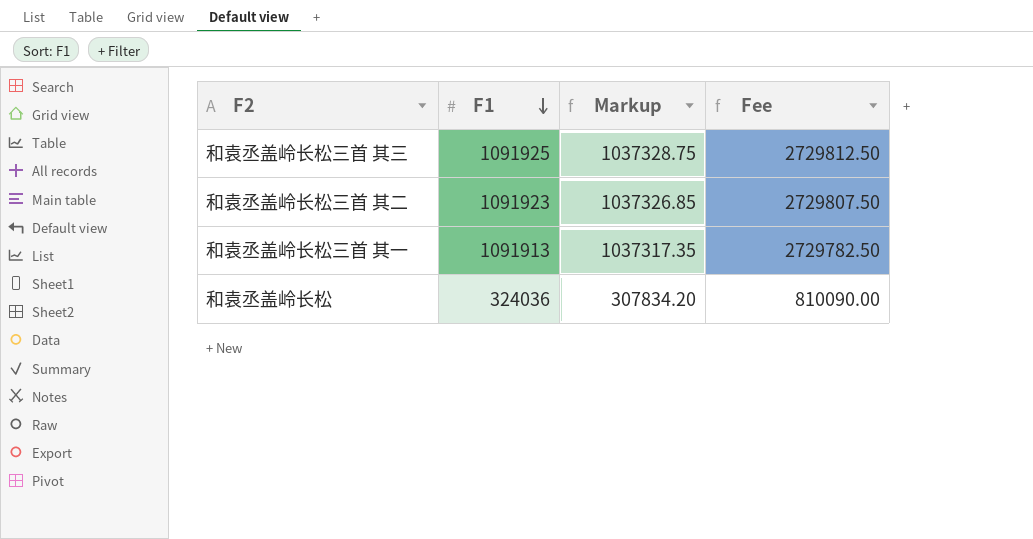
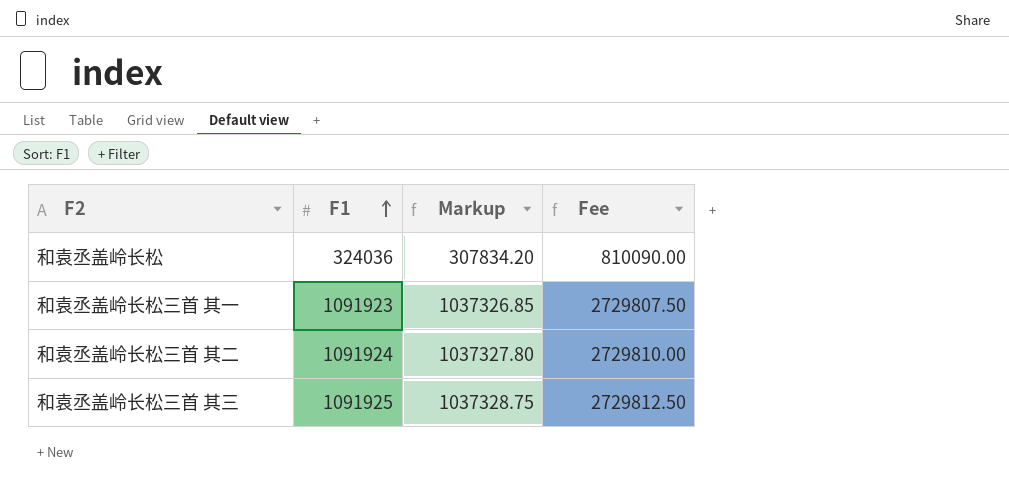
row order: F1 descending -> F1 ascending
和袁丞盖岭长松三首 其一 | F1: 1091913 -> 1091923
和袁丞盖岭长松三首 其一 | Markup: 1037317.35 -> 1037326.85
和袁丞盖岭长松三首 其一 | Fee: 2729782.50 -> 2729807.50
和袁丞盖岭长松三首 其二 | F1: 1091923 -> 1091924
和袁丞盖岭长松三首 其二 | Markup: 1037326.85 -> 1037327.80
和袁丞盖岭长松三首 其二 | Fee: 2729807.50 -> 2729810.00

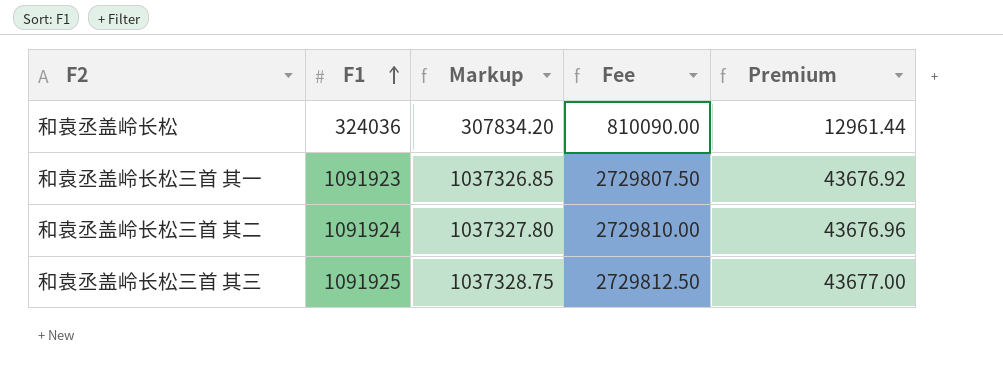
column Premium | formula: none -> [F1] * 0.04

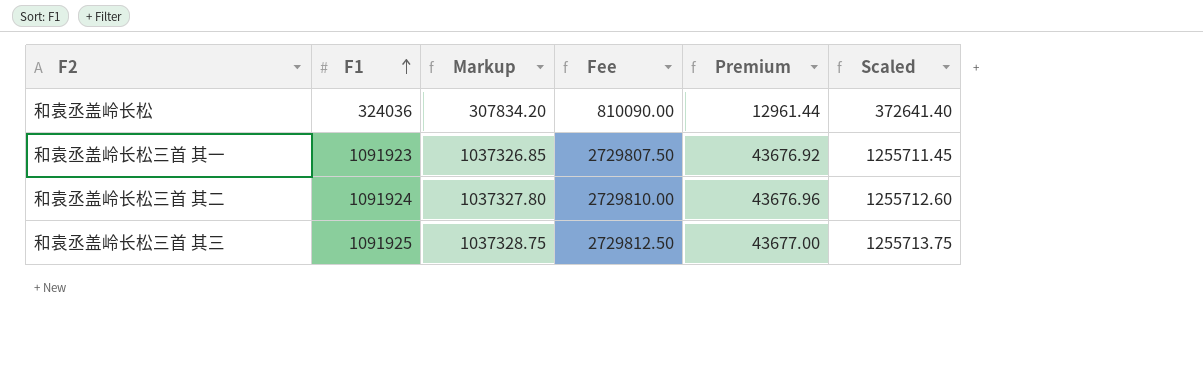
column Scaled | formula: none -> [F1] * 1.15

